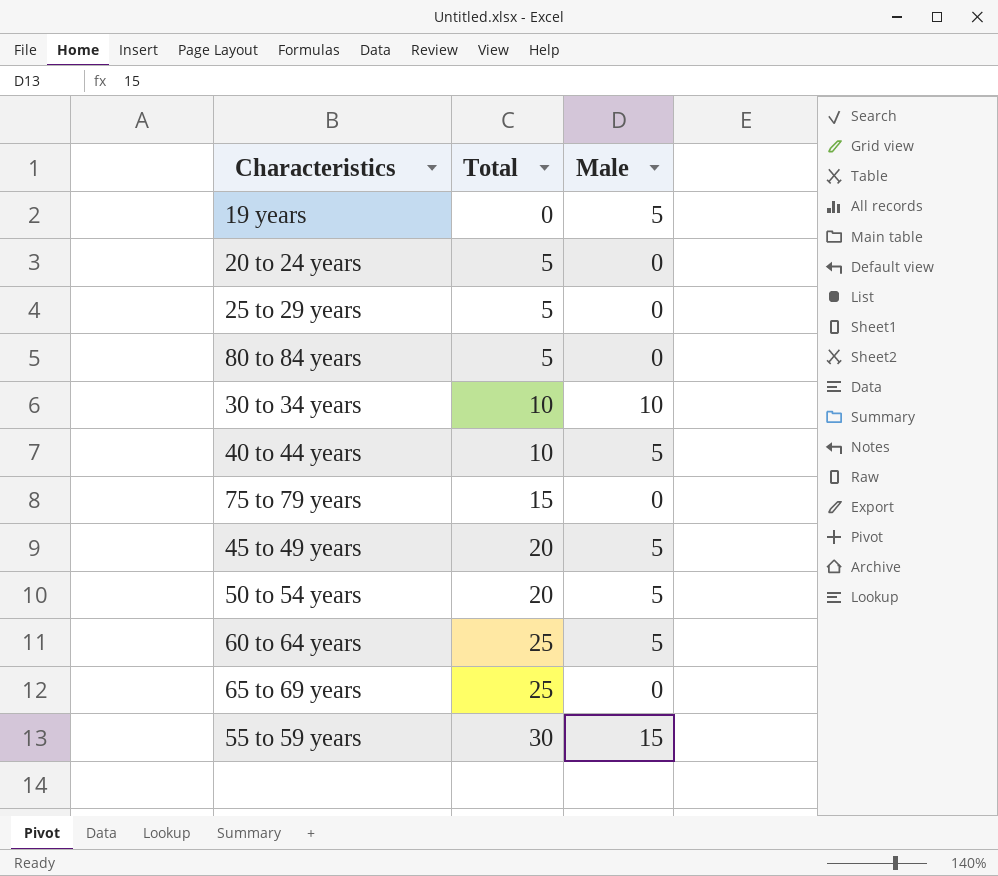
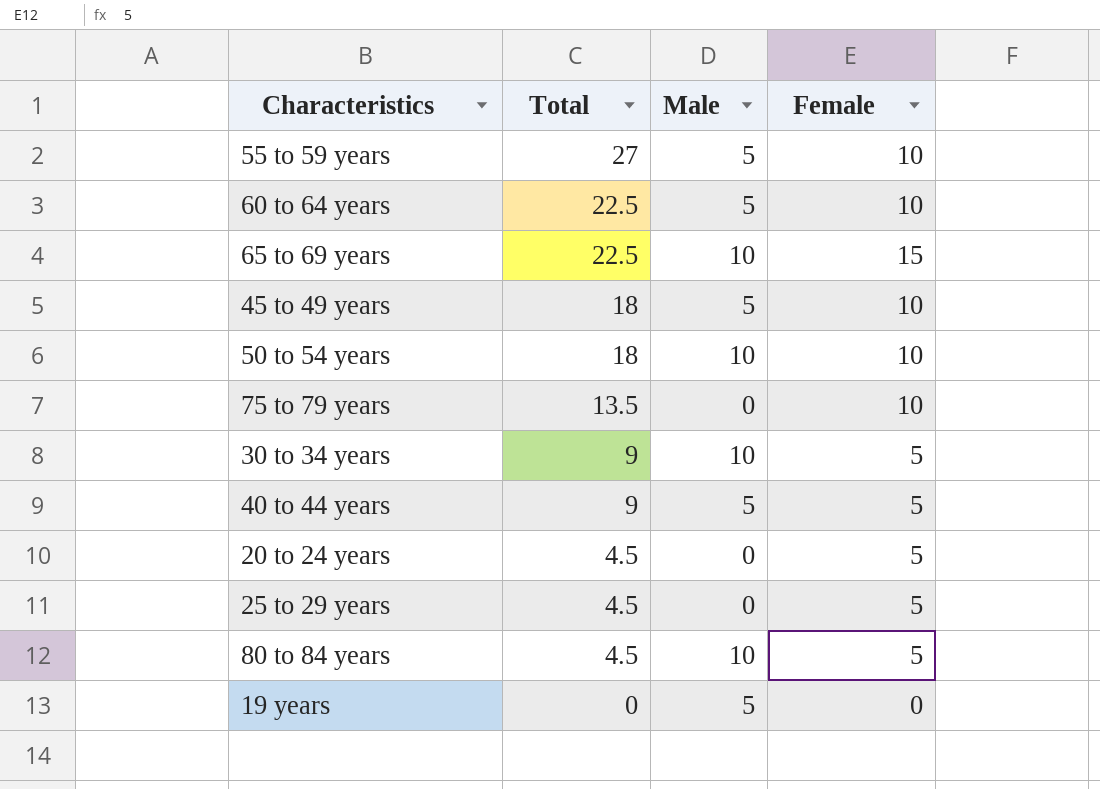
row order: Total ascending -> Total descending
column Female | position: none -> 4
55 to 59 years | Total: 30 -> 27
55 to 59 years | Male: 15 -> 5
60 to 64 years | Total: 25 -> 22.5
65 to 69 years | Total: 25 -> 22.5
65 to 69 years | Male: 0 -> 10
45 to 49 years | Total: 20 -> 18
50 to 54 years | Total: 20 -> 18
50 to 54 years | Male: 5 -> 10
75 to 79 years | Total: 15 -> 13.5
30 to 34 years | Total: 10 -> 9
40 to 44 years | Total: 10 -> 9
20 to 24 years | Total: 5 -> 4.5
25 to 29 years | Total: 5 -> 4.5
80 to 84 years | Total: 5 -> 4.5
80 to 84 years | Male: 0 -> 10

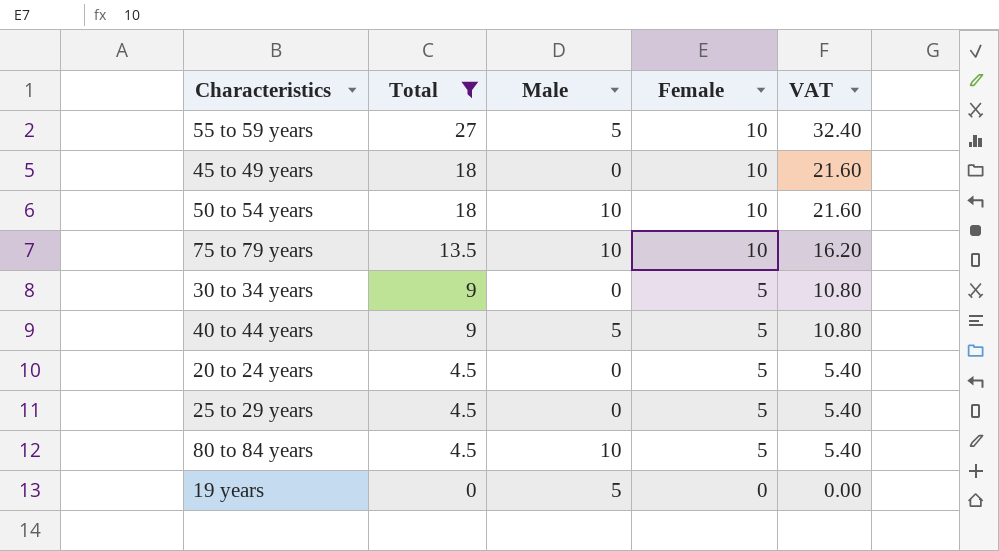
filter: none -> Total != 22.5
column VAT | formula: none -> [Total] * 1.2
45 to 49 years | Male: 5 -> 0
75 to 79 years | Male: 0 -> 10
30 to 34 years | Male: 10 -> 0

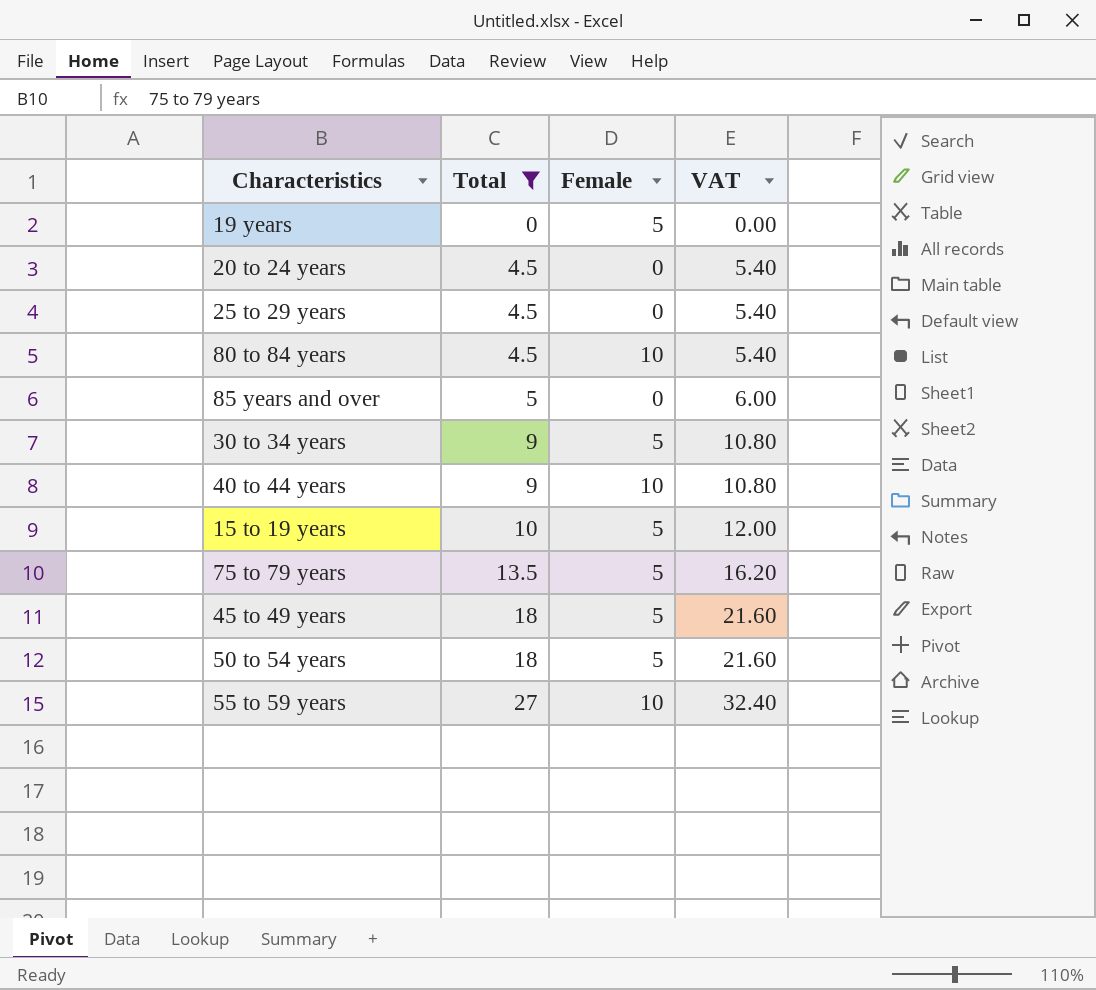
row order: Total descending -> Total ascending
column Male | position: 3 -> none
19 years | Female: 0 -> 5
20 to 24 years | Female: 5 -> 0
25 to 29 years | Female: 5 -> 0
80 to 84 years | Female: 5 -> 10
row 85 years and over: none -> 5 | 0 | 6.00
40 to 44 years | Female: 5 -> 10
row 15 to 19 years: none -> 10 | 5 | 12.00
75 to 79 years | Female: 10 -> 5
45 to 49 years | Female: 10 -> 5
50 to 54 years | Female: 10 -> 5

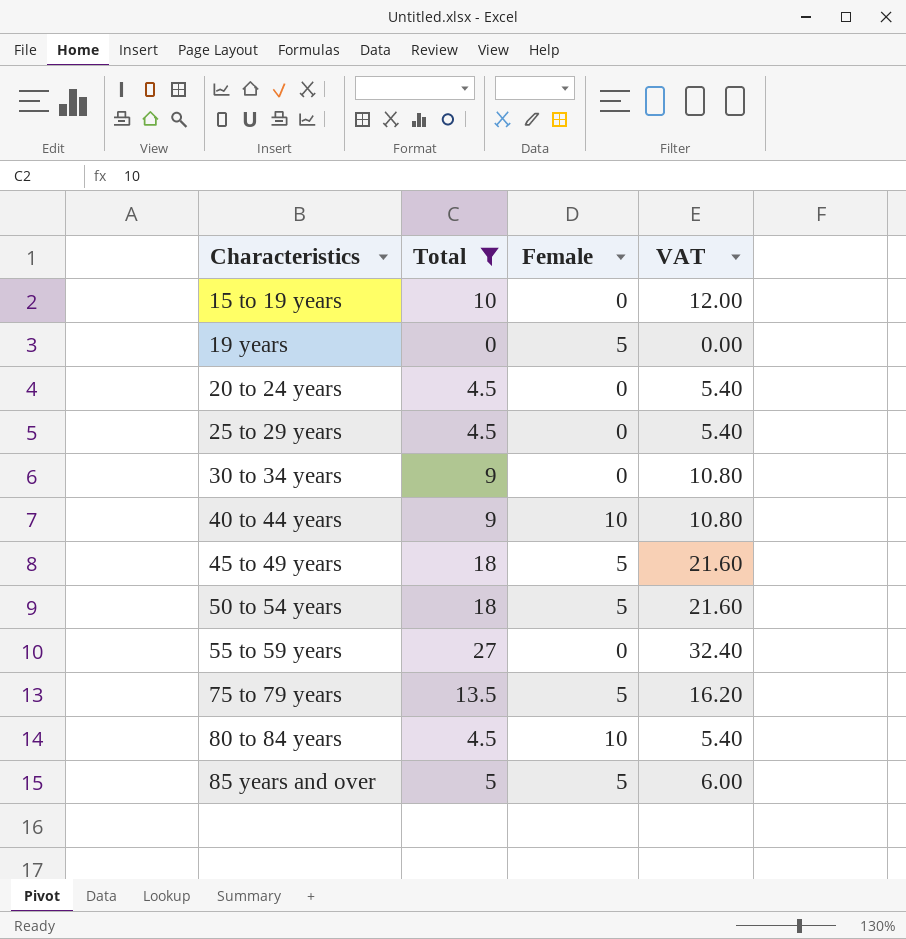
row order: Total ascending -> Characteristics ascending
15 to 19 years | Female: 5 -> 0
30 to 34 years | Female: 5 -> 0
55 to 59 years | Female: 10 -> 0
85 years and over | Female: 0 -> 5

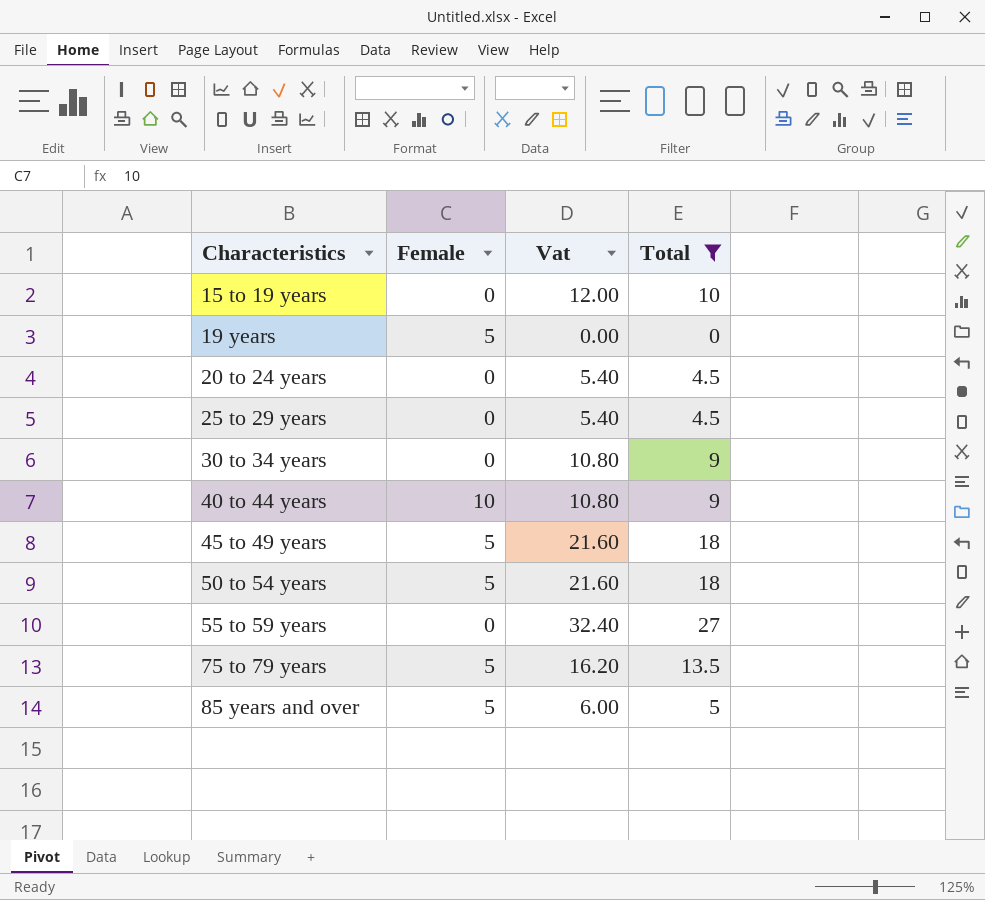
column name: VAT -> Vat
column Total | position: 2 -> 4
row 80 to 84 years: 4.5 | 10 | 5.40 -> none

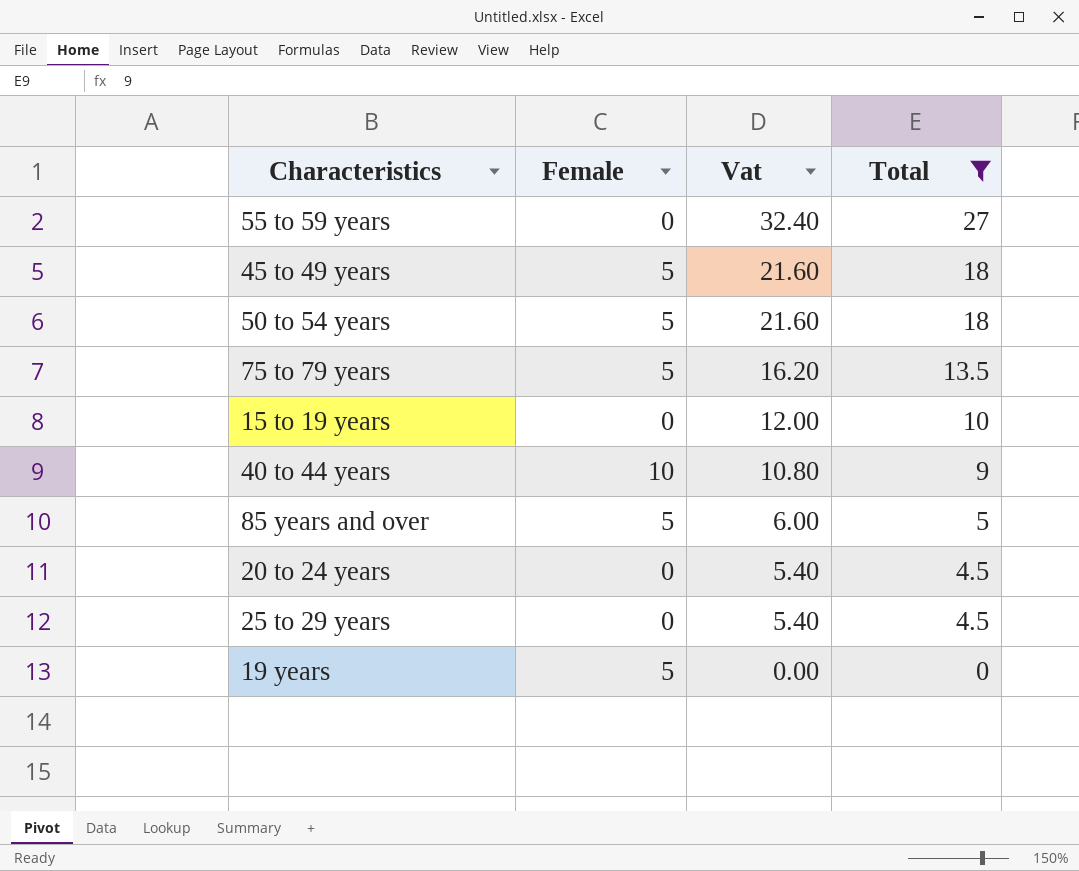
row order: Characteristics ascending -> Vat descending
row 30 to 34 years: 0 | 10.80 | 9 -> none

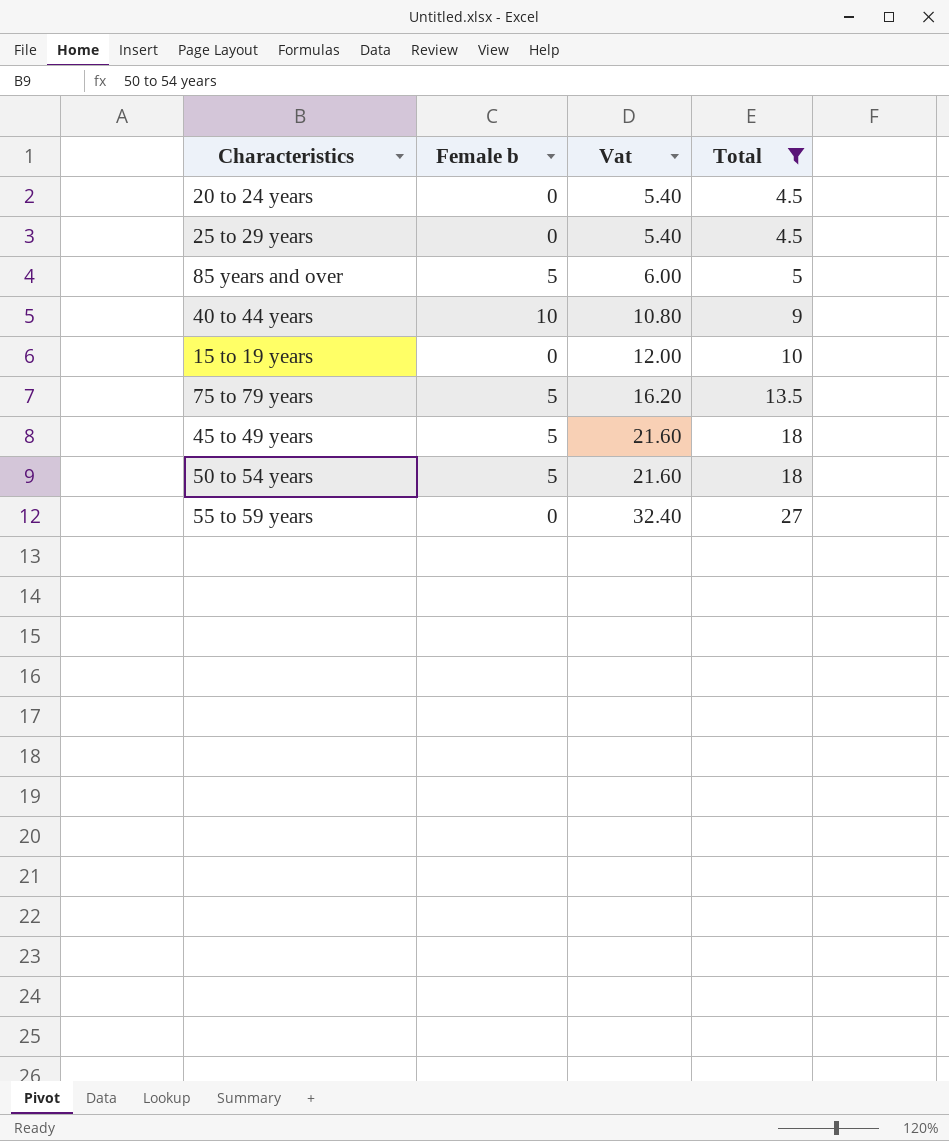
row order: Vat descending -> Vat ascending
column name: Female -> Female b
row 19 years: 5 | 0.00 | 0 -> none

